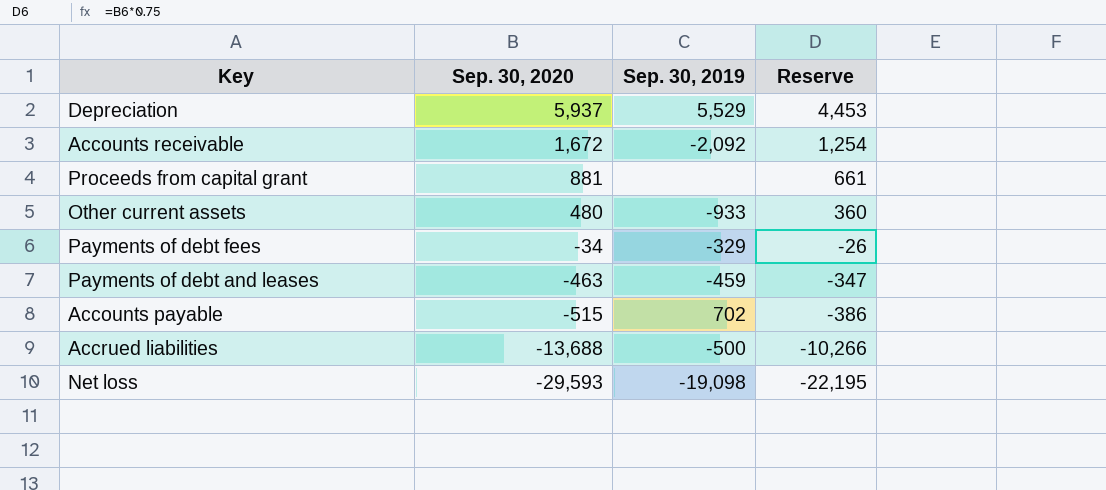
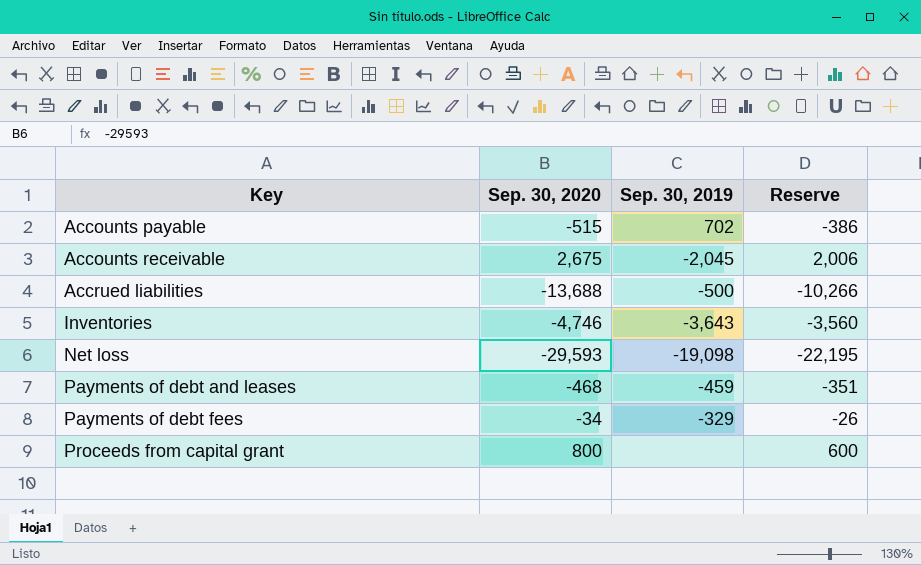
row order: Sep. 30, 2020 descending -> Key ascending
row Depreciation: 5,937 | 5,529 | 4,453 -> none
row Other current assets: 480 | -933 | 360 -> none
Accounts receivable | Sep. 30, 2020: 1,672 -> 2,675
Accounts receivable | Sep. 30, 2019: -2,092 -> -2,045
Accounts receivable | Reserve: 1,254 -> 2,006
row Inventories: none -> -4,746 | -3,643 | -3,560
Payments of debt and leases | Sep. 30, 2020: -463 -> -468
Payments of debt and leases | Reserve: -347 -> -351
Proceeds from capital grant | Sep. 30, 2020: 881 -> 800
Proceeds from capital grant | Reserve: 661 -> 600

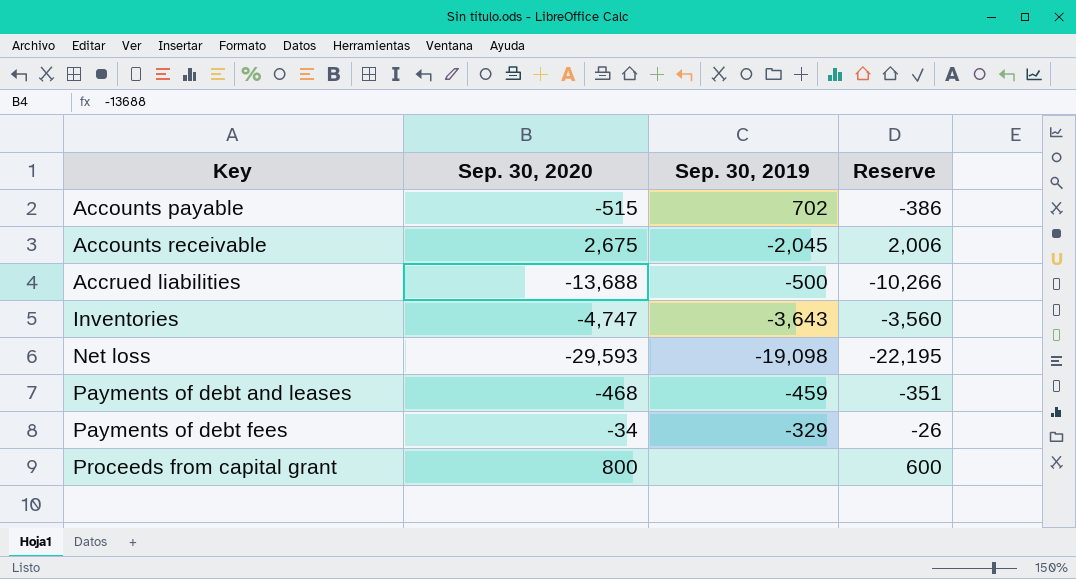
Inventories | Sep. 30, 2020: -4,746 -> -4,747

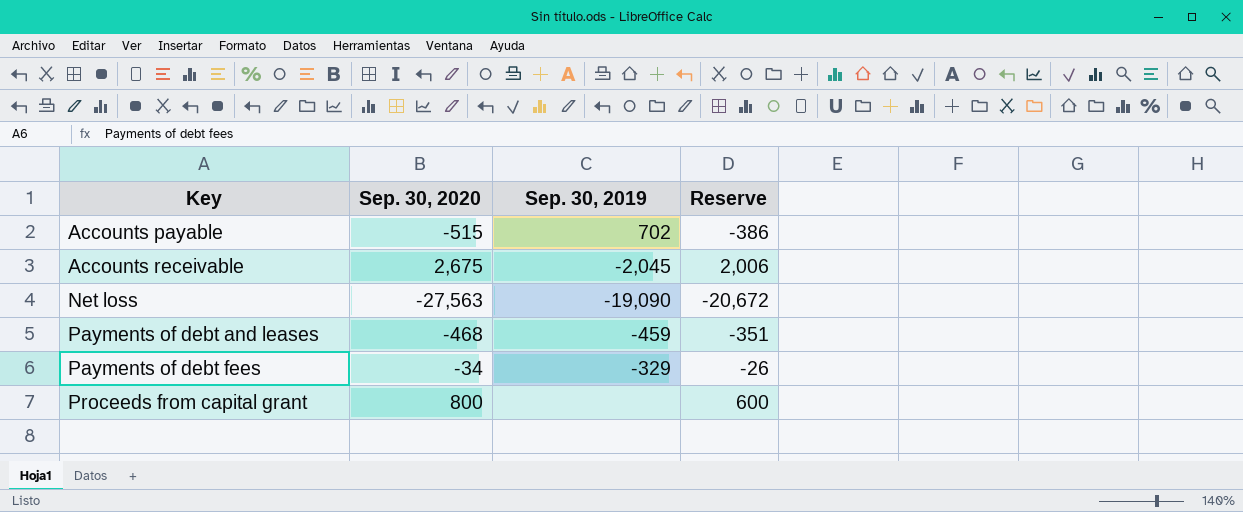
row Accrued liabilities: -13,688 | -500 | -10,266 -> none
row Inventories: -4,747 | -3,643 | -3,560 -> none
Net loss | Sep. 30, 2020: -29,593 -> -27,563
Net loss | Sep. 30, 2019: -19,098 -> -19,090
Net loss | Reserve: -22,195 -> -20,672

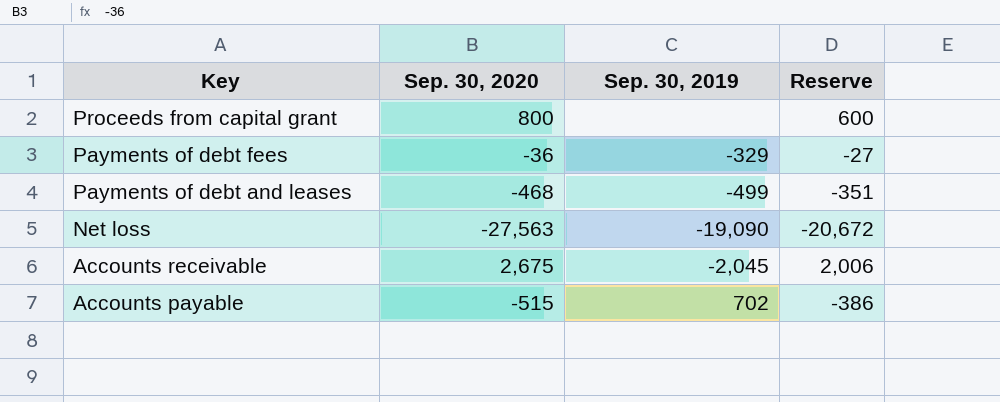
row order: Key ascending -> Key descending
Payments of debt fees | Sep. 30, 2020: -34 -> -36
Payments of debt fees | Reserve: -26 -> -27
Payments of debt and leases | Sep. 30, 2019: -459 -> -499

